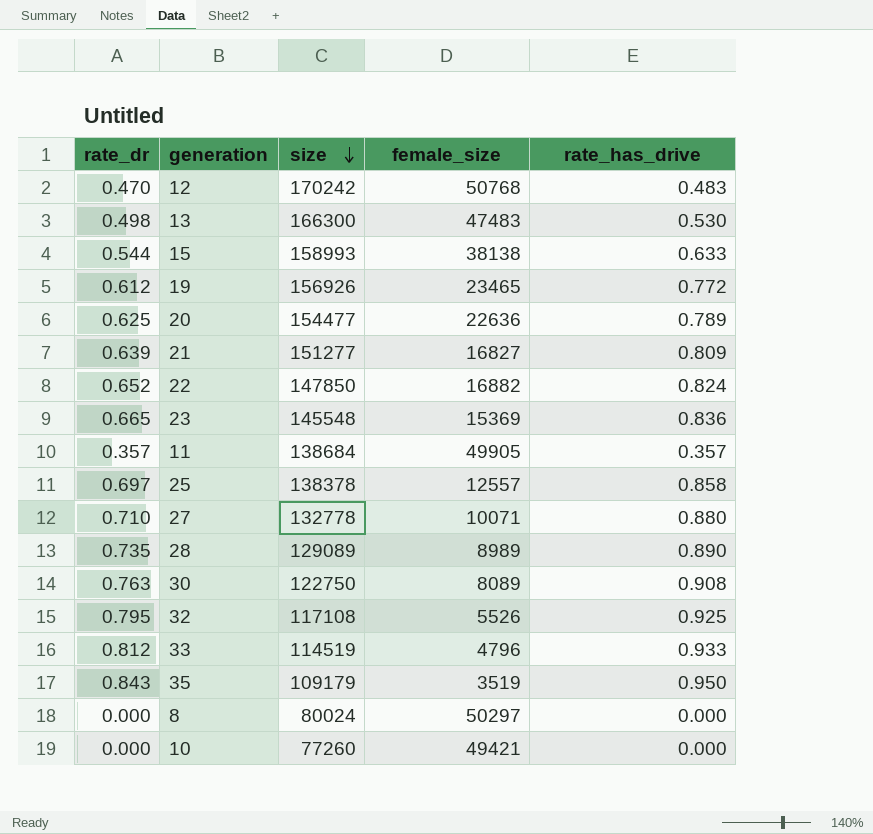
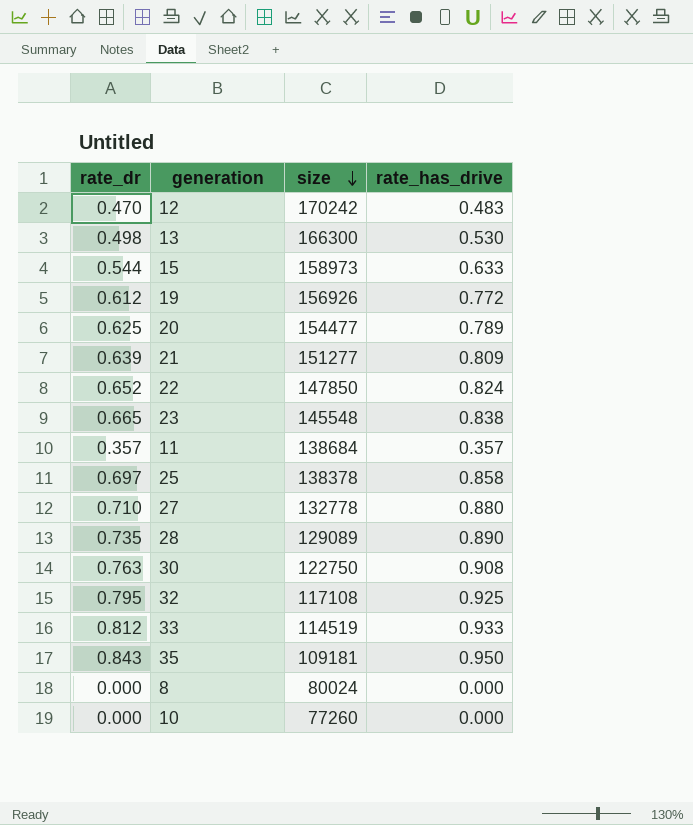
column female_size | position: 4 -> none
15 | size: 158993 -> 158973
23 | rate_has_drive: 0.836 -> 0.838
35 | size: 109179 -> 109181

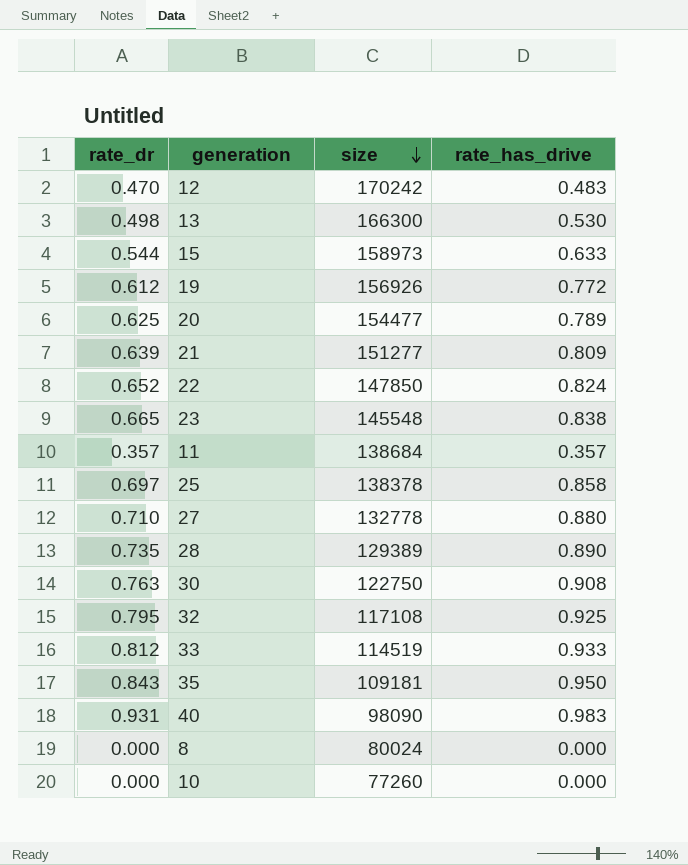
28 | size: 129089 -> 129389
row 40: none -> 0.931 | 98090 | 0.983

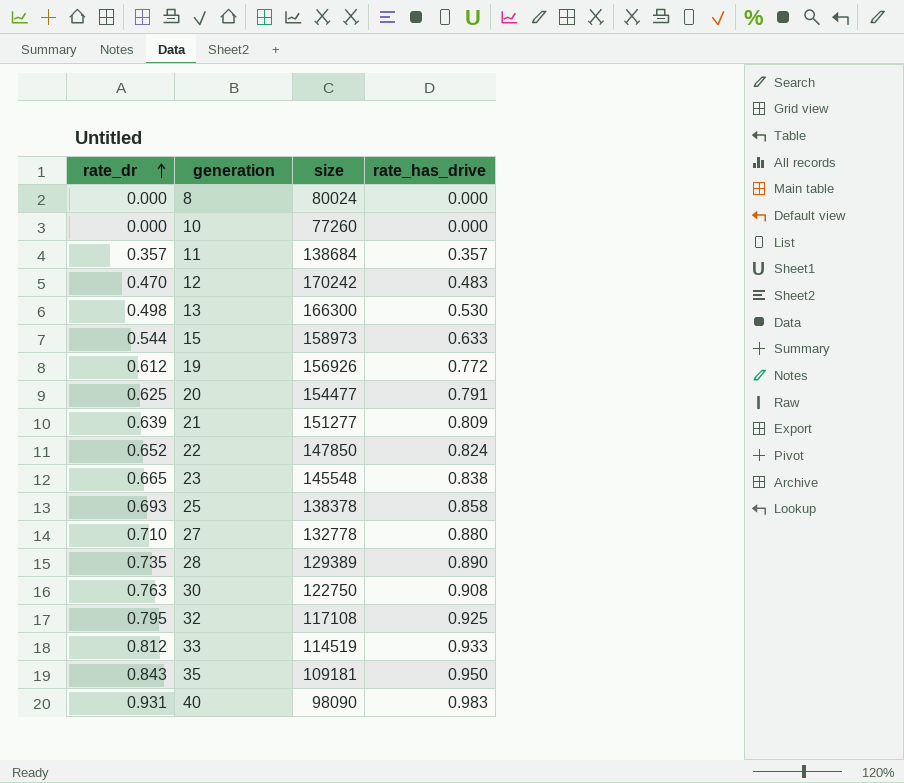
row order: size descending -> rate_dr ascending
20 | rate_has_drive: 0.789 -> 0.791
25 | rate_dr: 0.697 -> 0.693

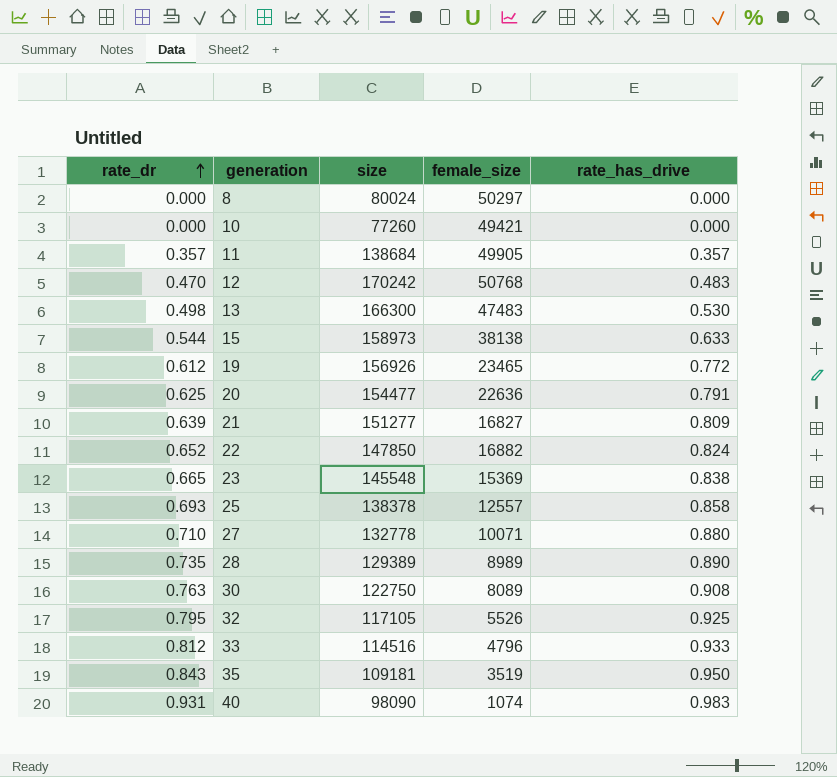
column female_size | position: none -> 4
32 | size: 117108 -> 117105
33 | size: 114519 -> 114516

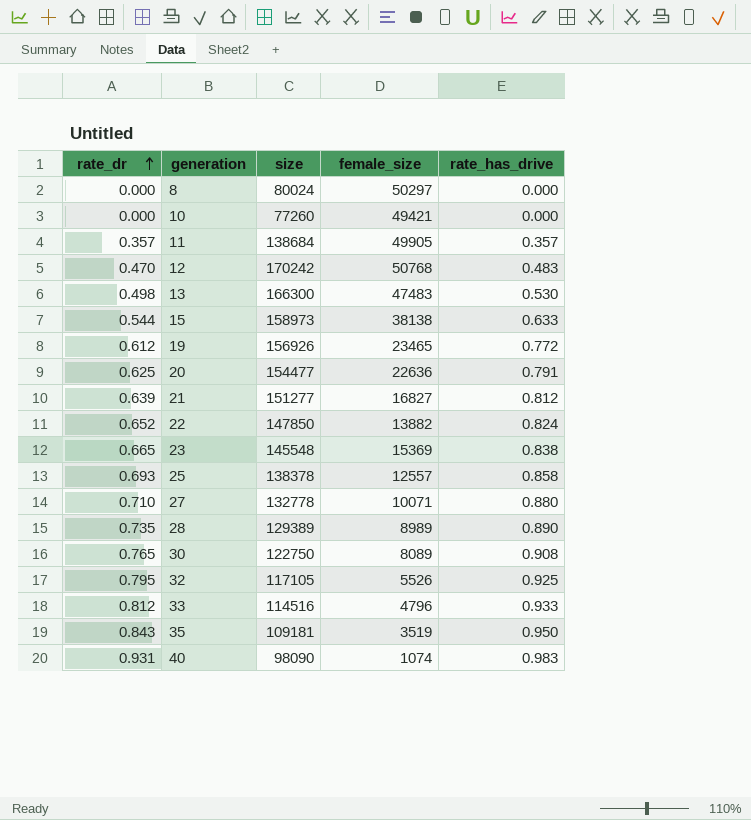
21 | rate_has_drive: 0.809 -> 0.812
22 | female_size: 16882 -> 13882
30 | rate_dr: 0.763 -> 0.765

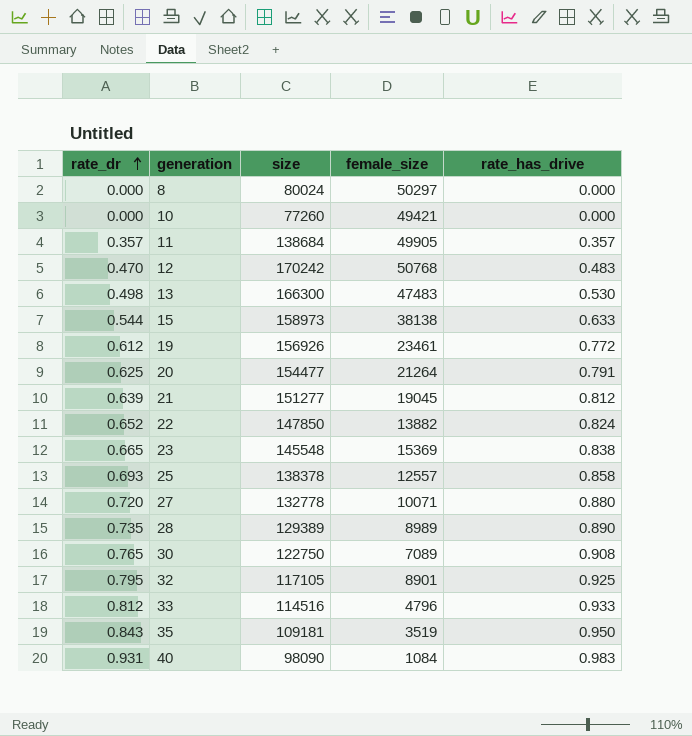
19 | female_size: 23465 -> 23461
20 | female_size: 22636 -> 21264
21 | female_size: 16827 -> 19045
27 | rate_dr: 0.710 -> 0.720
30 | female_size: 8089 -> 7089
32 | female_size: 5526 -> 8901
40 | female_size: 1074 -> 1084

